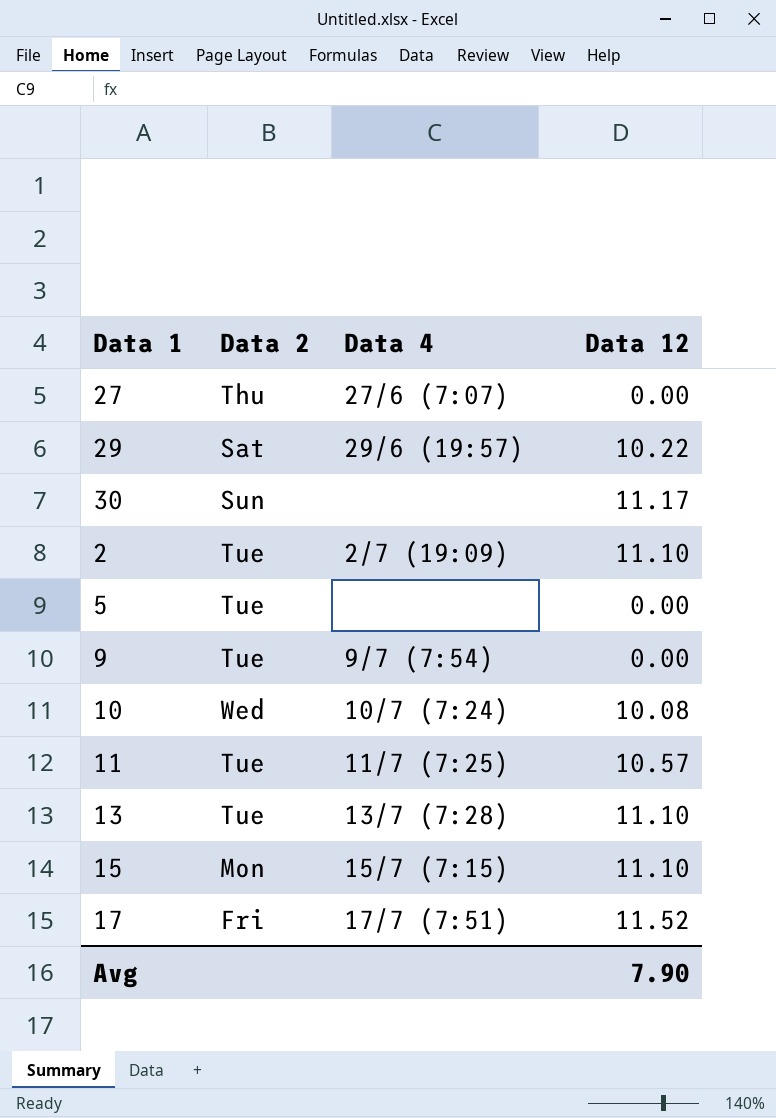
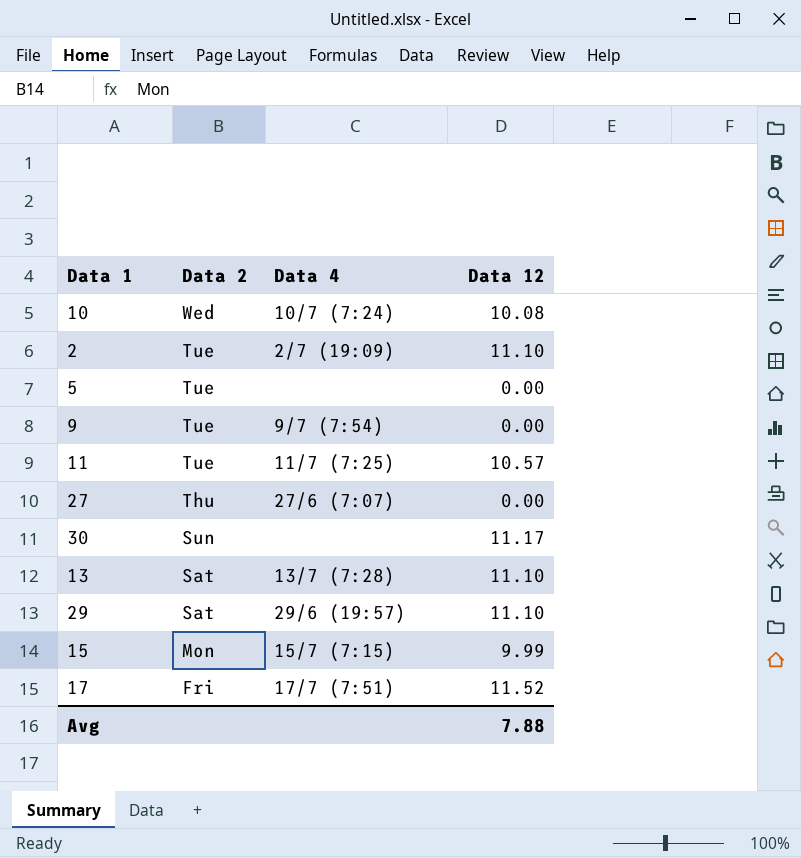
row order: none -> Data 2 descending
13 | Data 2: Tue -> Sat
29 | Data 12: 10.22 -> 11.10
15 | Data 12: 11.10 -> 9.99
Avg | Data 12: 7.90 -> 7.88

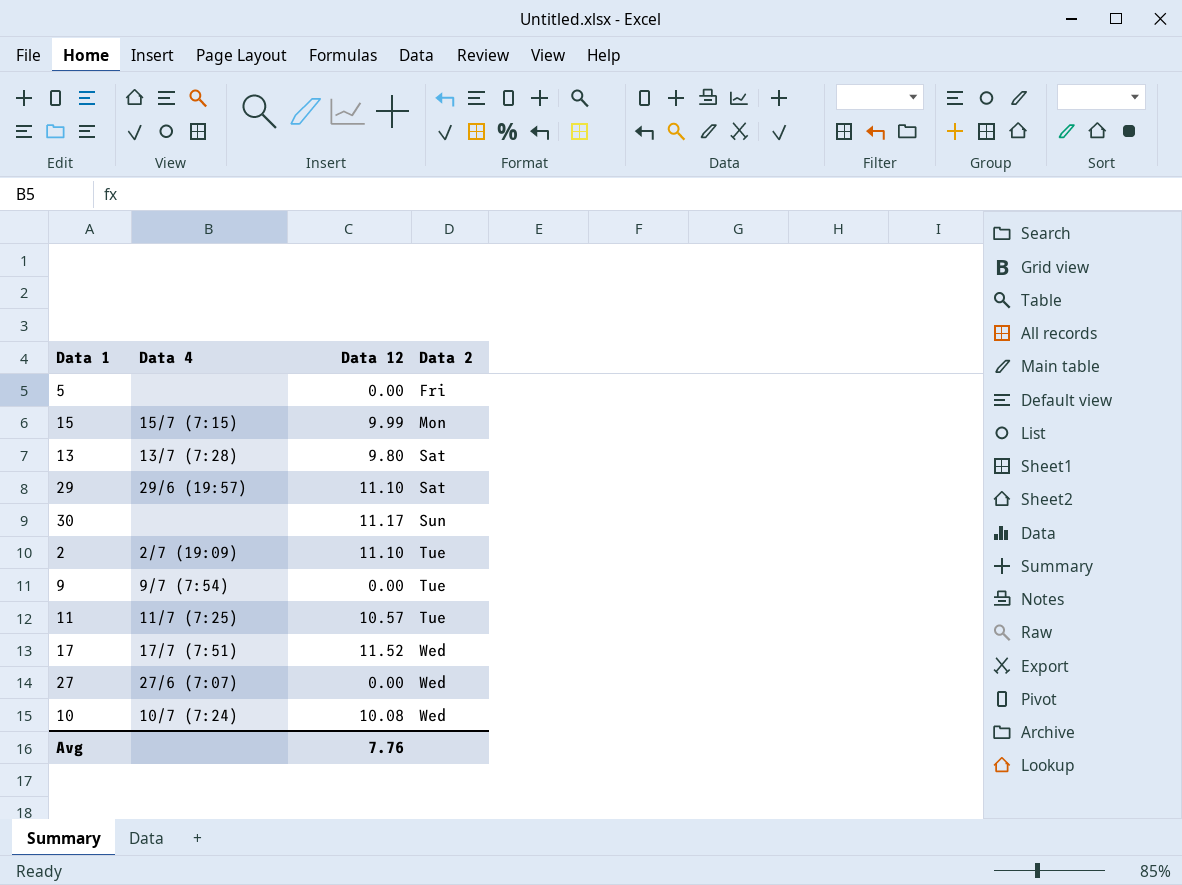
row order: Data 2 descending -> Data 2 ascending
column Data 2 | position: 2 -> 4
5 | Data 2: Tue -> Fri
13 | Data 12: 11.10 -> 9.80
17 | Data 2: Fri -> Wed
27 | Data 2: Thu -> Wed
Avg | Data 12: 7.88 -> 7.76

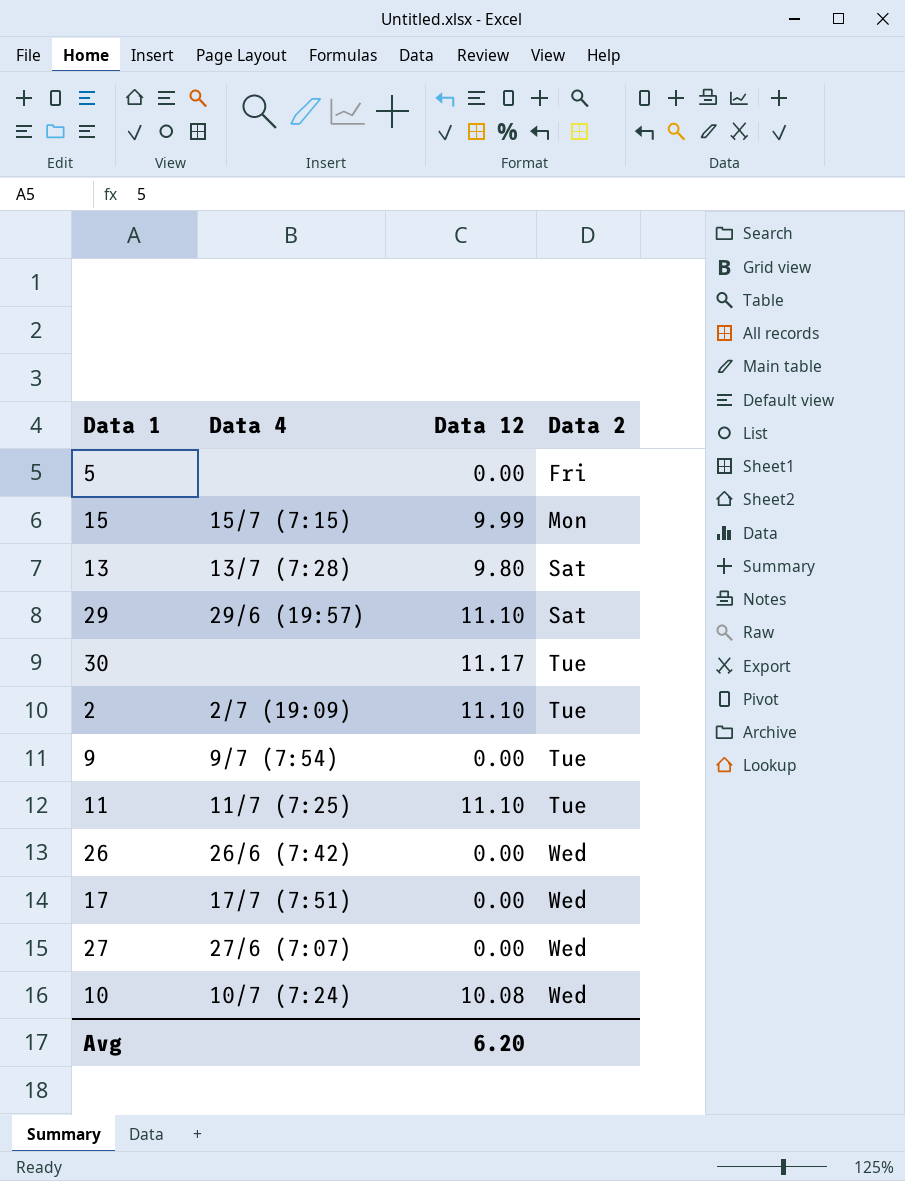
30 | Data 2: Sun -> Tue
11 | Data 12: 10.57 -> 11.10
row 26: none -> 26/6 (7:42) | 0.00 | Wed
17 | Data 12: 11.52 -> 0.00
Avg | Data 12: 7.76 -> 6.20

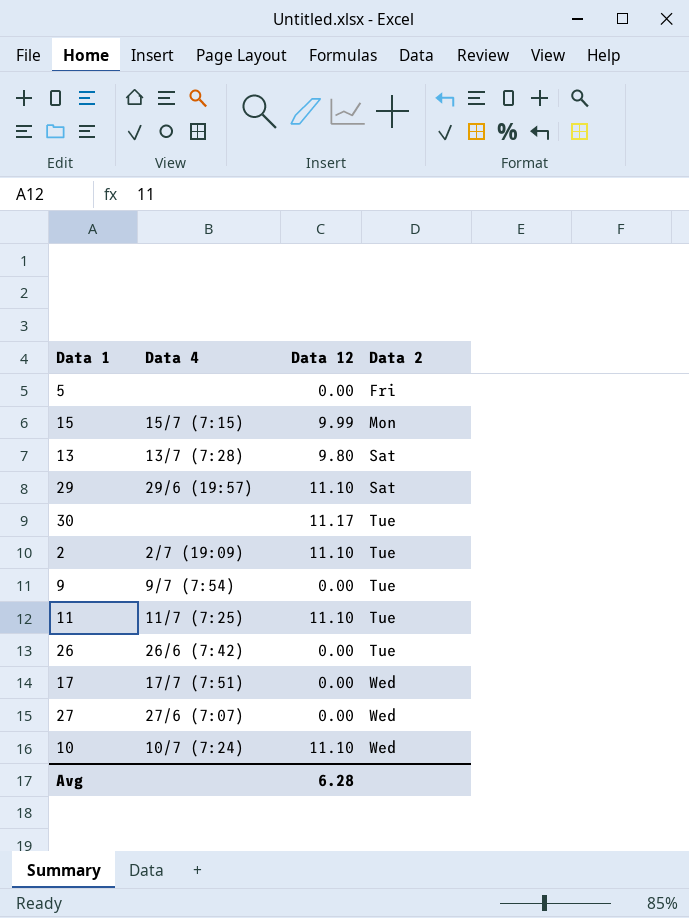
26 | Data 2: Wed -> Tue
10 | Data 12: 10.08 -> 11.10
Avg | Data 12: 6.20 -> 6.28

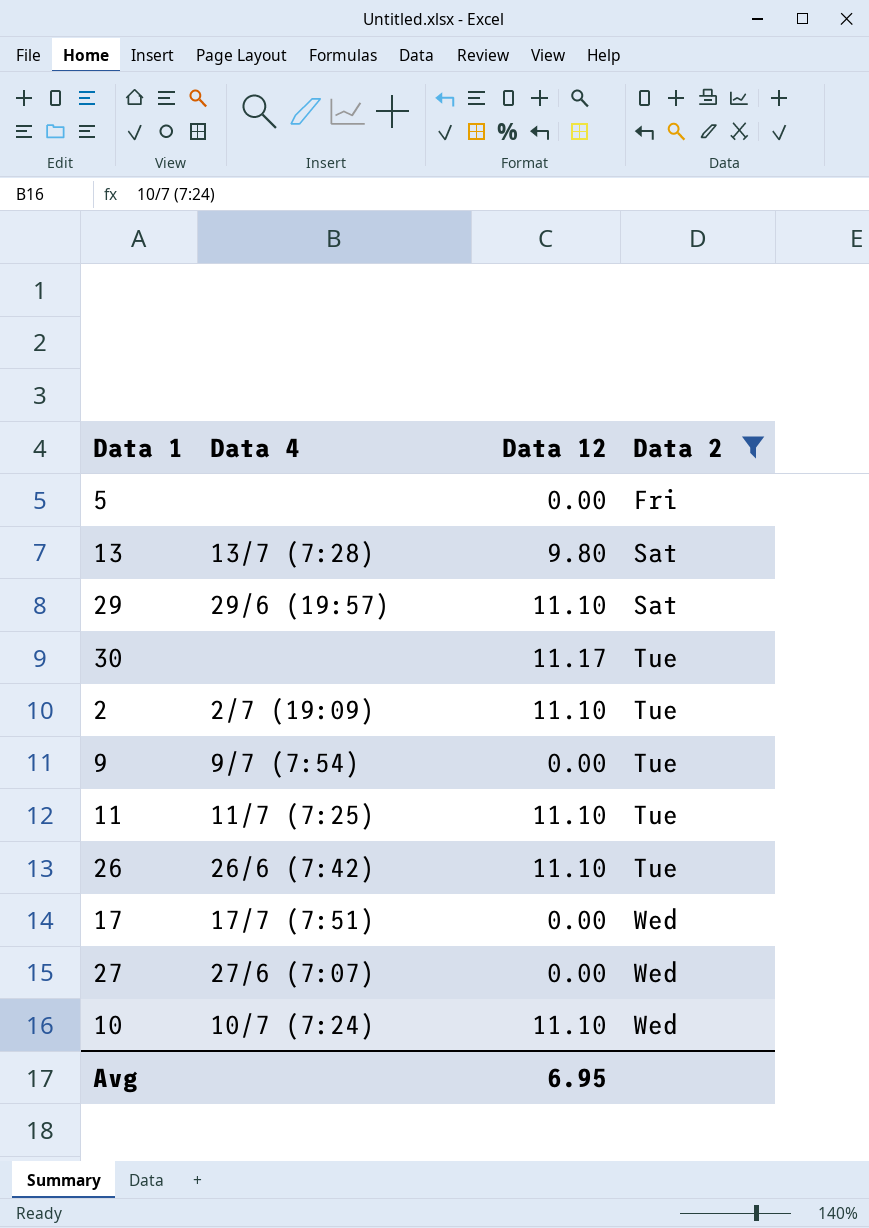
filter: none -> Data 2 != Mon
26 | Data 12: 0.00 -> 11.10
Avg | Data 12: 6.28 -> 6.95

